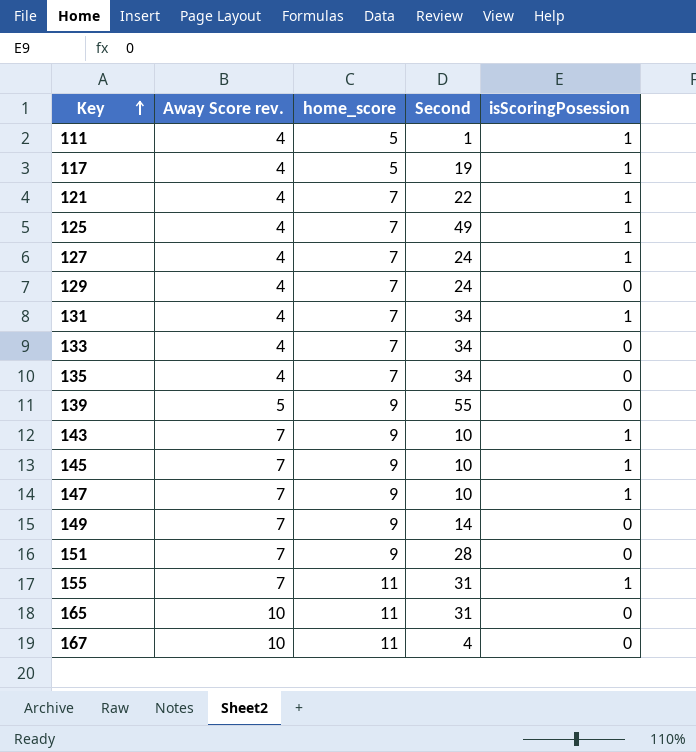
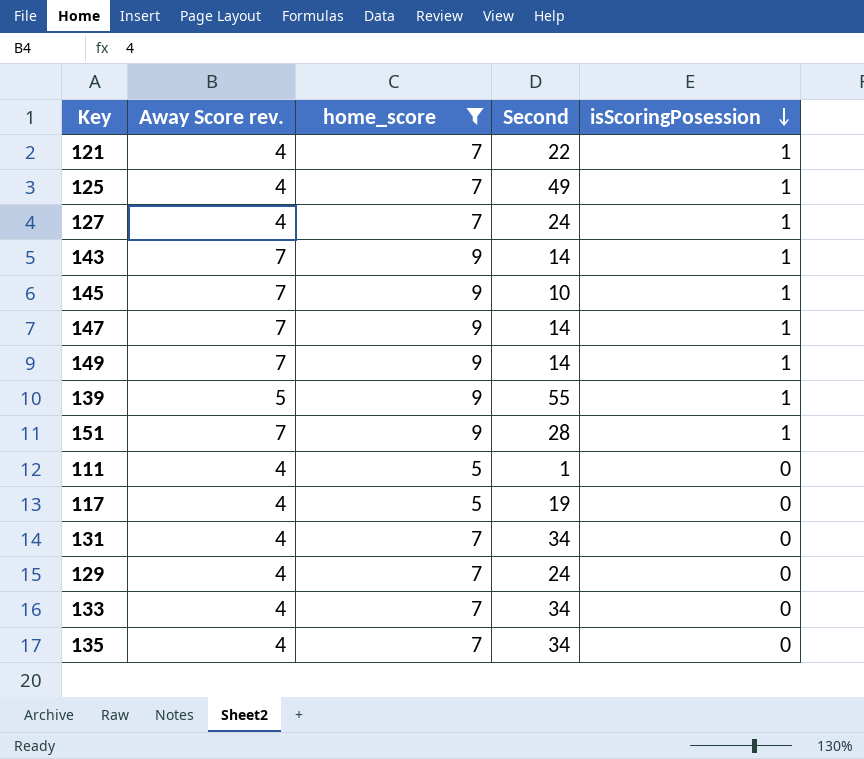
filter: none -> home_score != 11
row order: Key ascending -> isScoringPosession descending
143 | Second: 10 -> 14
147 | Second: 10 -> 14
149 | isScoringPosession: 0 -> 1
139 | isScoringPosession: 0 -> 1
151 | isScoringPosession: 0 -> 1
111 | isScoringPosession: 1 -> 0
117 | isScoringPosession: 1 -> 0
131 | isScoringPosession: 1 -> 0

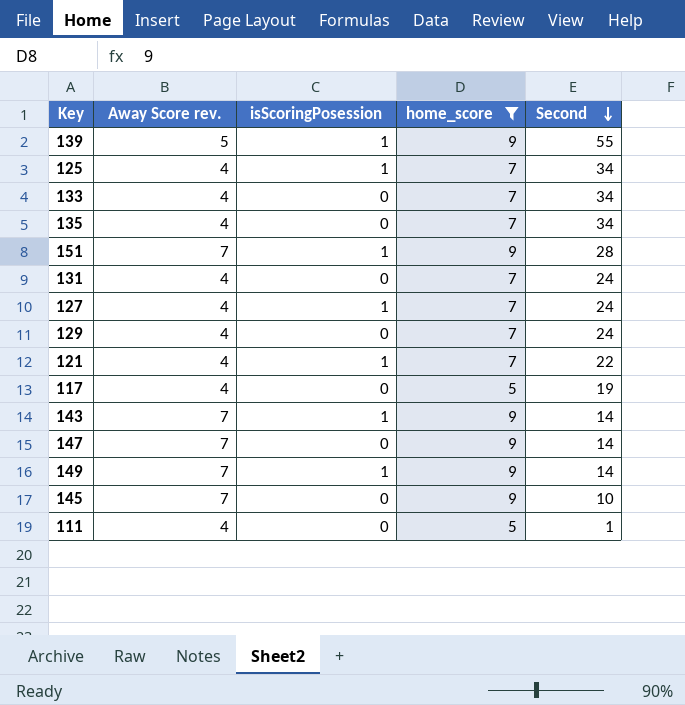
row order: isScoringPosession descending -> Second descending
column isScoringPosession | position: 5 -> 3
125 | Second: 49 -> 34
131 | Second: 34 -> 24
147 | isScoringPosession: 1 -> 0
145 | isScoringPosession: 1 -> 0

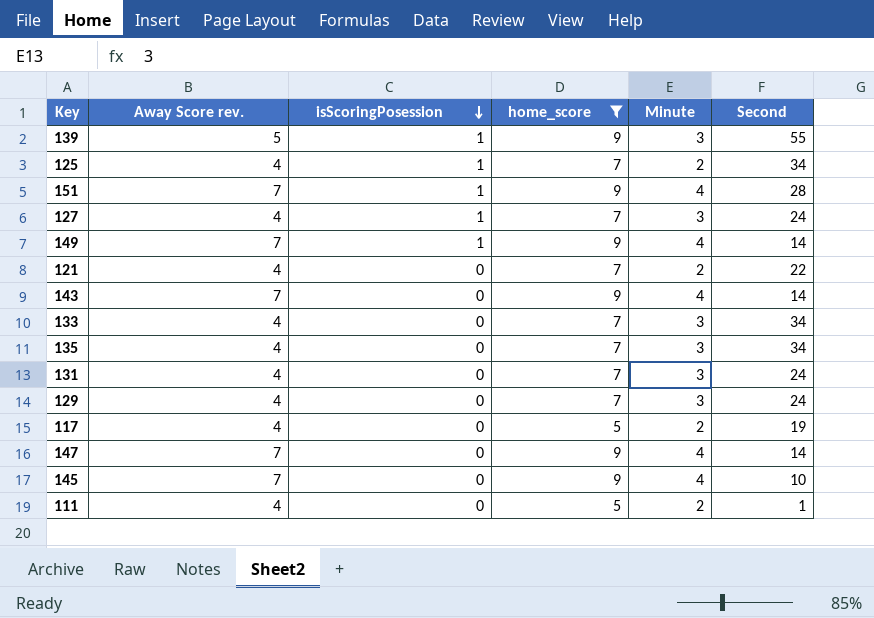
row order: Second descending -> isScoringPosession descending
column Minute | position: none -> 5
121 | isScoringPosession: 1 -> 0
143 | isScoringPosession: 1 -> 0

